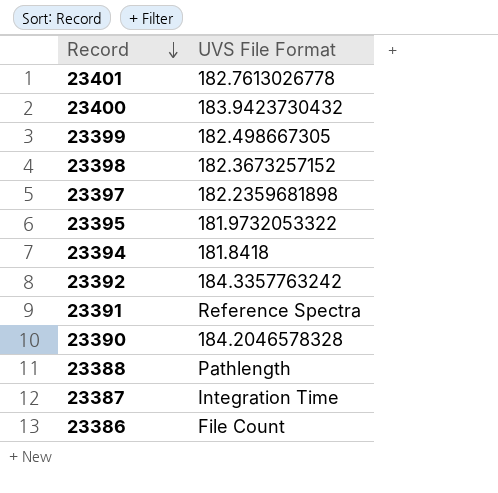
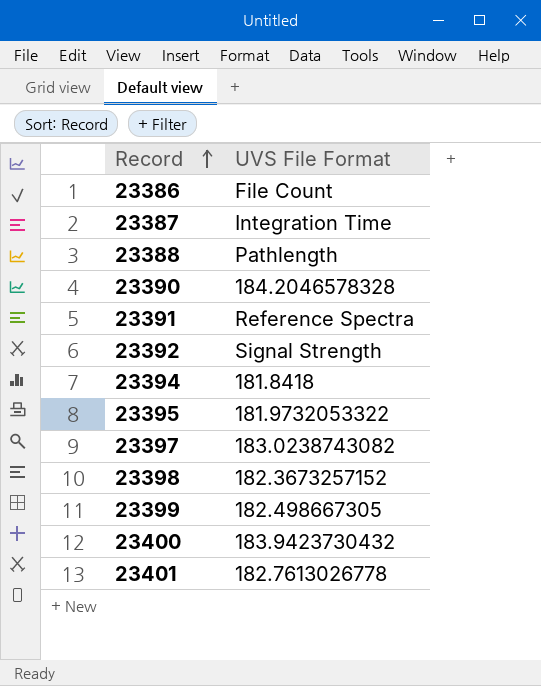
row order: Record descending -> Record ascending
23392 | UVS File Format: 184.3357763242 -> Signal Strength
23397 | UVS File Format: 182.2359681898 -> 183.0238743082

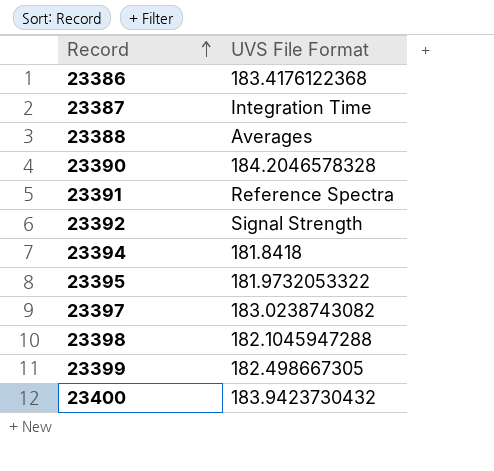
row 23401: 182.7613026778 -> none
23386 | UVS File Format: File Count -> 183.4176122368
23388 | UVS File Format: Pathlength -> Averages
23398 | UVS File Format: 182.3673257152 -> 182.1045947288

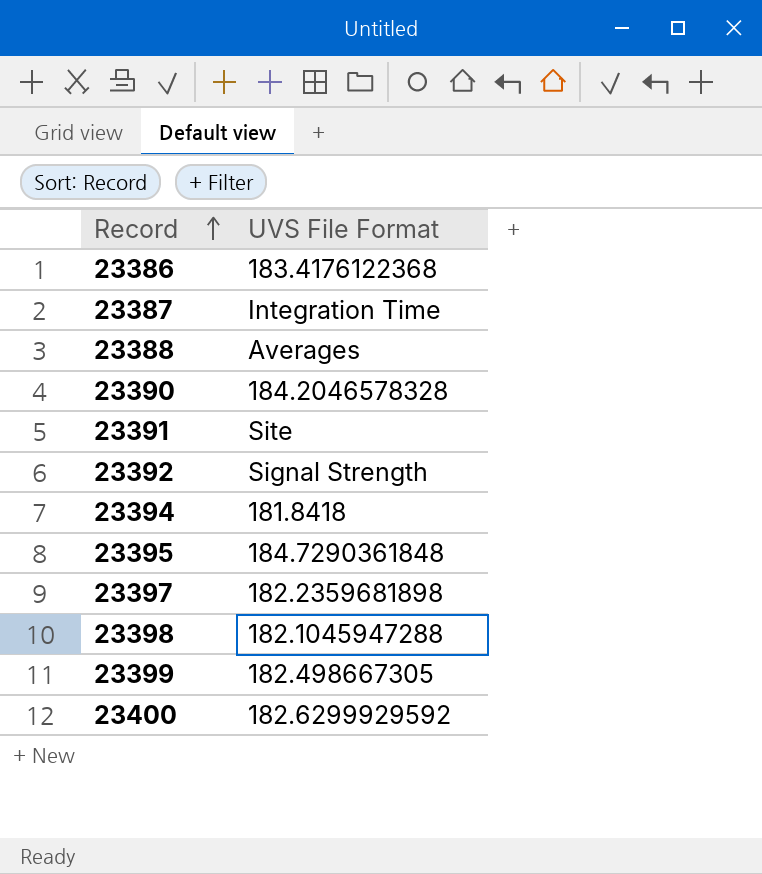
23391 | UVS File Format: Reference Spectra -> Site
23395 | UVS File Format: 181.9732053322 -> 184.7290361848
23397 | UVS File Format: 183.0238743082 -> 182.2359681898
23400 | UVS File Format: 183.9423730432 -> 182.6299929592

